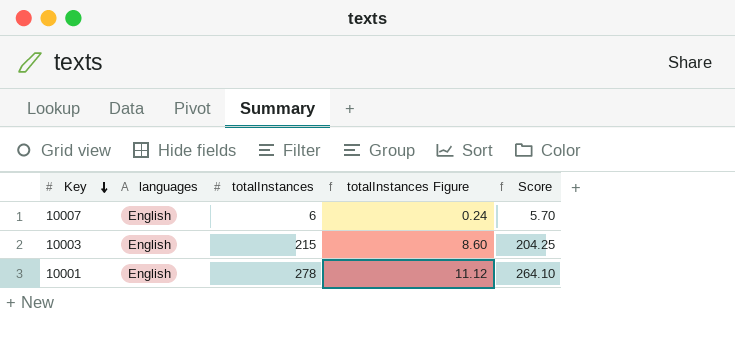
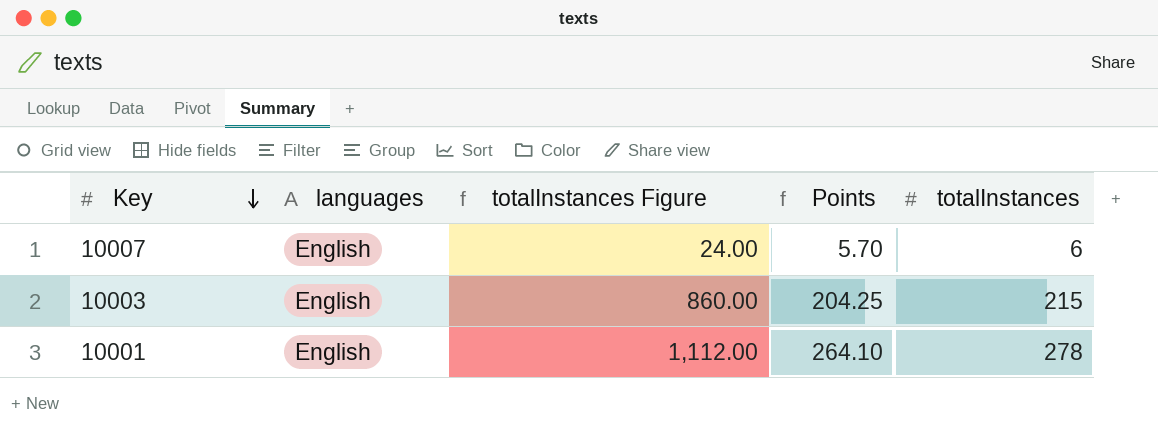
column totalInstances Figure | formula: [totalInstances] * 0.04 -> [totalInstances] * 4
column name: Score -> Points
column totalInstances | position: 3 -> 5

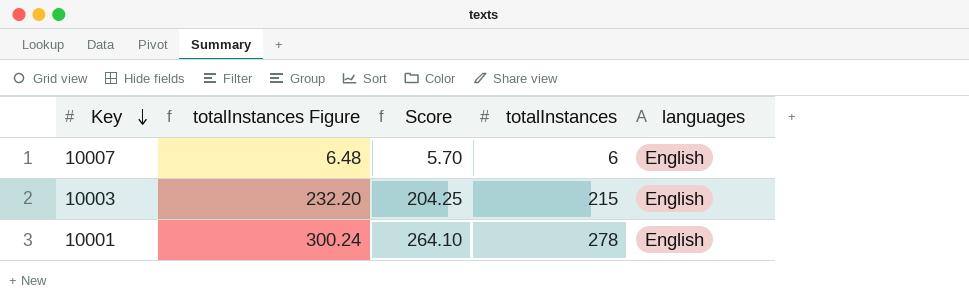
column totalInstances Figure | formula: [totalInstances] * 4 -> [totalInstances] * 1.08
column name: Points -> Score
column languages | position: 2 -> 5

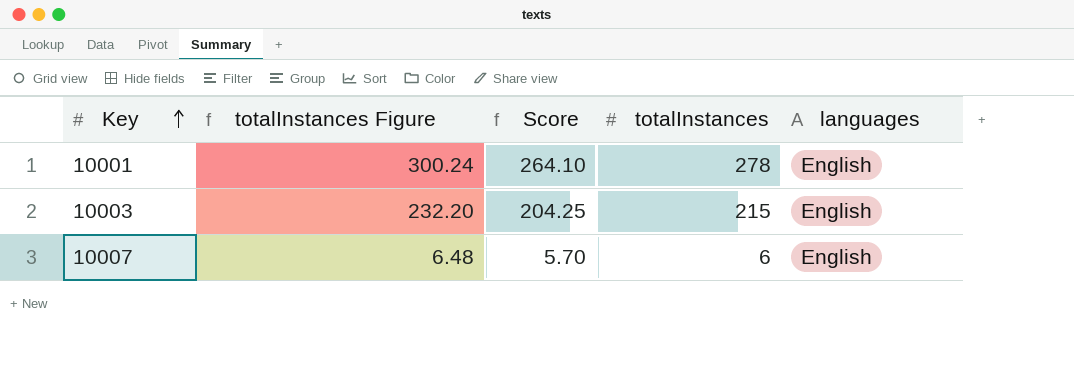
row order: Key descending -> Key ascending

